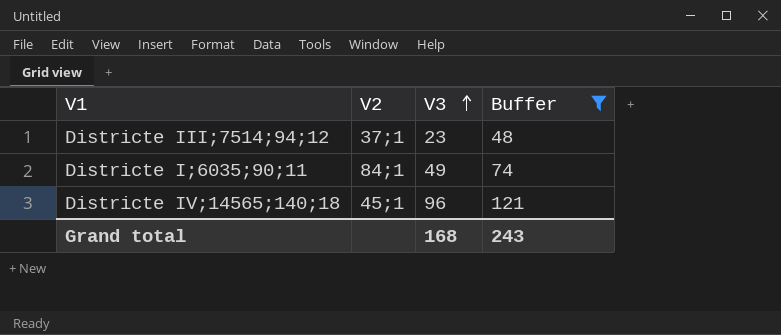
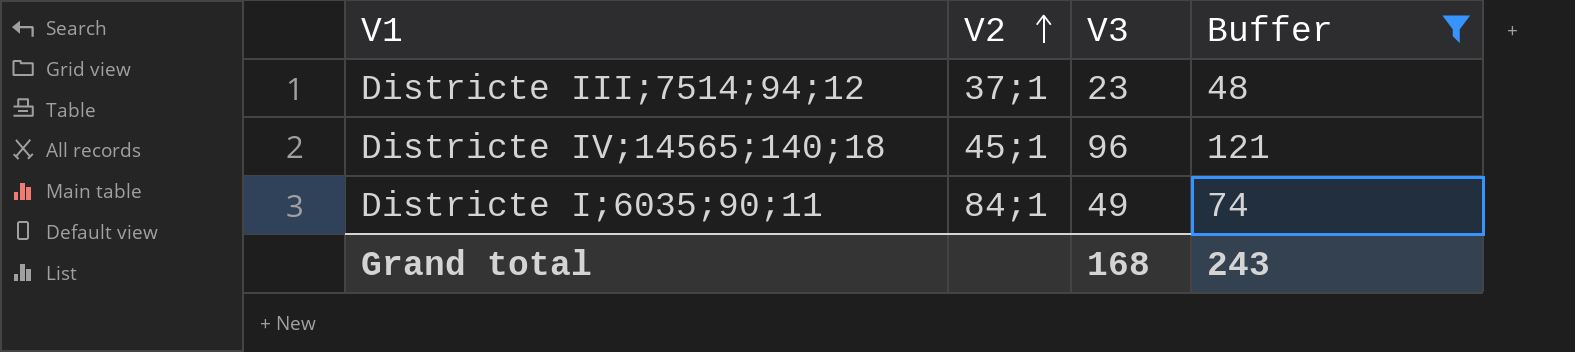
row order: V3 ascending -> V2 ascending

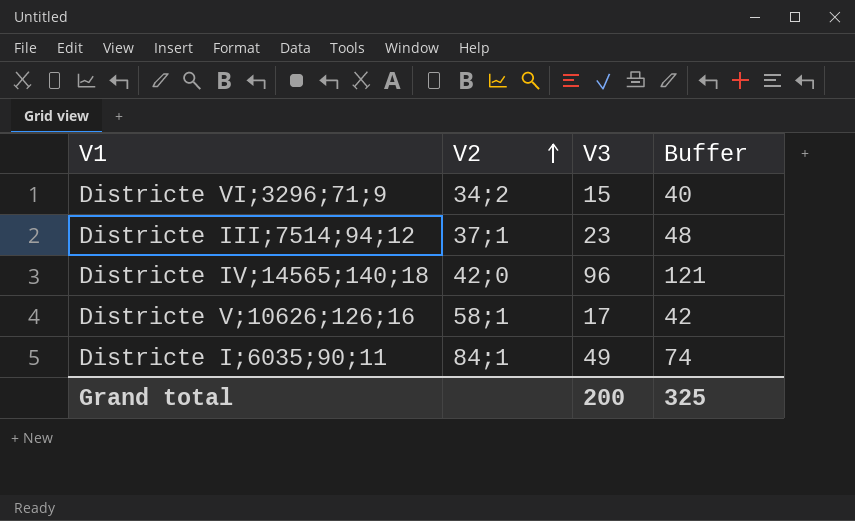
filter: Buffer >= 48 -> none
Districte IV;14565;140;18 | V2: 45;1 -> 42;0
Grand total | V3: 168 -> 200
Grand total | Buffer: 243 -> 325

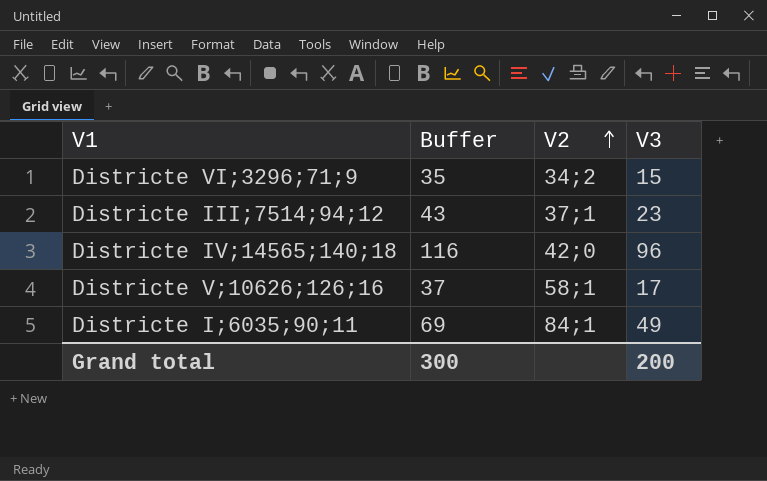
column Buffer | formula: [V3] + 25 -> [V3] + 20
column Buffer | position: 4 -> 2
Grand total | Buffer: 325 -> 300

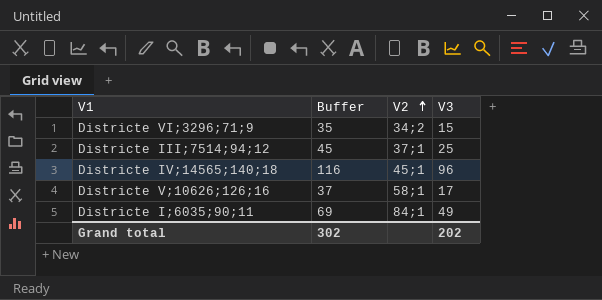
Districte III;7514;94;12 | Buffer: 43 -> 45
Districte III;7514;94;12 | V3: 23 -> 25
Districte IV;14565;140;18 | V2: 42;0 -> 45;1
Grand total | Buffer: 300 -> 302
Grand total | V3: 200 -> 202

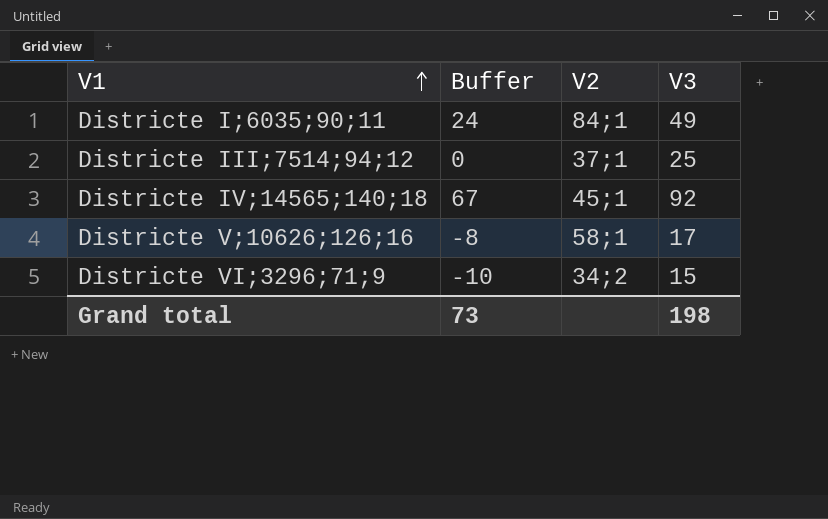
row order: V2 ascending -> V1 ascending
column Buffer | formula: [V3] + 20 -> [V3] - 25
Districte IV;14565;140;18 | V3: 96 -> 92
Grand total | Buffer: 302 -> 73
Grand total | V3: 202 -> 198

